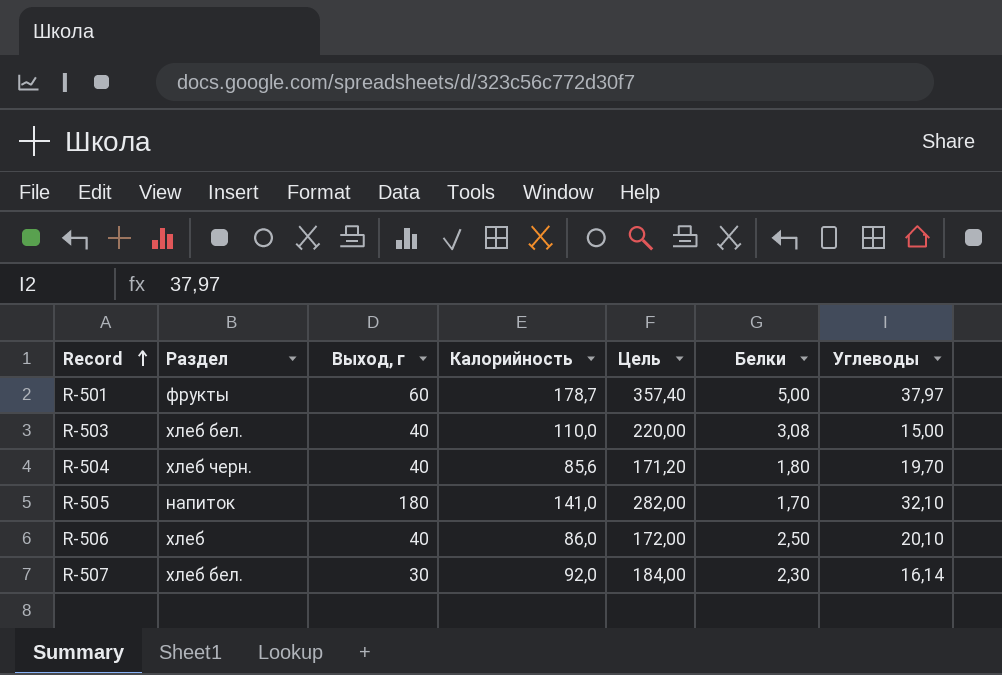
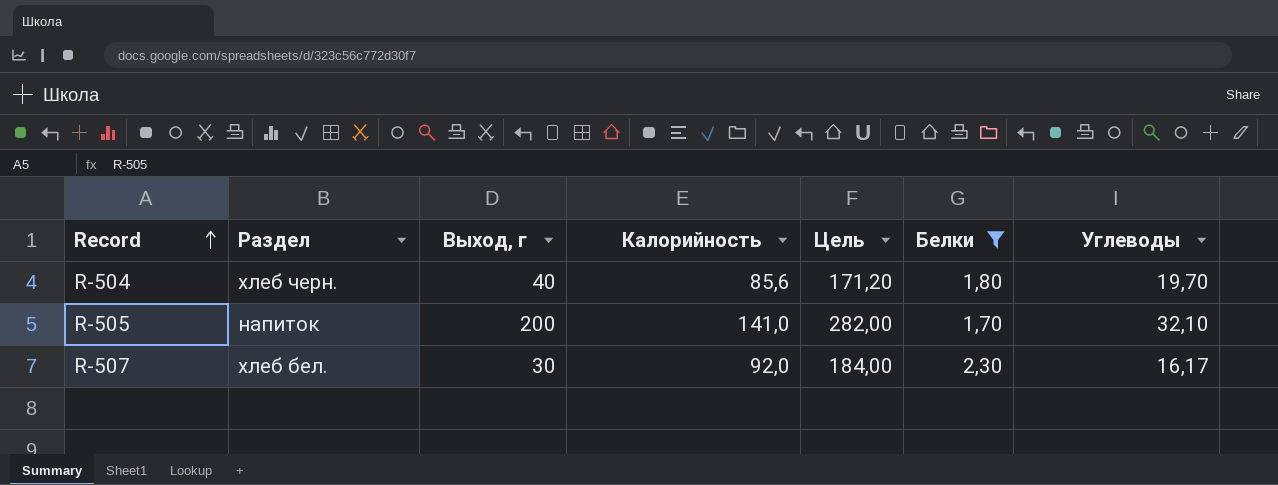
filter: none -> Белки <= 2,30
R-505 | Выход, г: 180 -> 200
R-507 | Углеводы: 16,14 -> 16,17

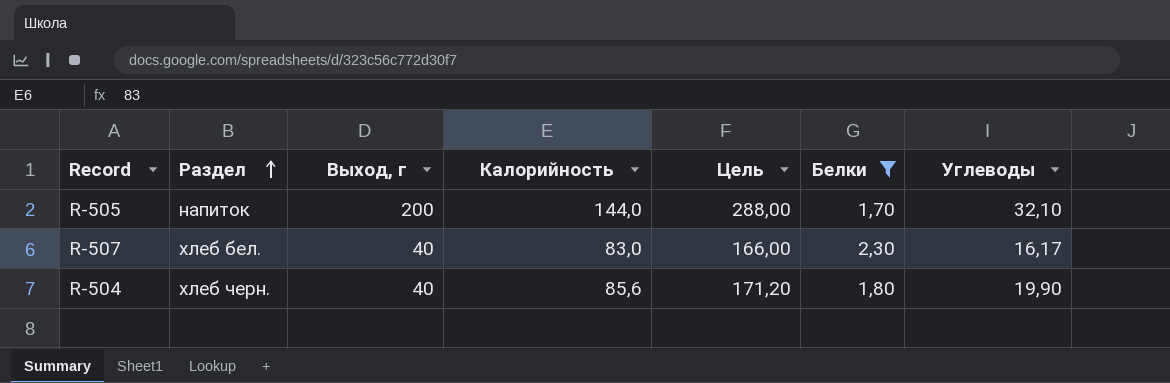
row order: Record ascending -> Раздел ascending
R-505 | Калорийность: 141,0 -> 144,0
R-505 | Цель: 282,00 -> 288,00
R-507 | Выход, г: 30 -> 40
R-507 | Калорийность: 92,0 -> 83,0
R-507 | Цель: 184,00 -> 166,00
R-504 | Углеводы: 19,70 -> 19,90

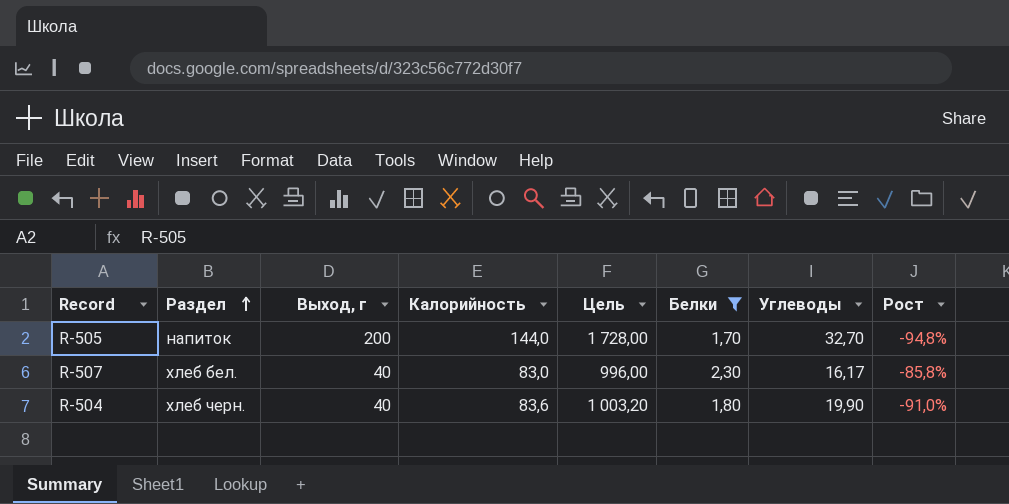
column Цель | formula: [Калорийность] * 2 -> [Калорийность] * 12
column Рост | formula: none -> ([Белки] - [Углеводы]) / [Углеводы]
R-505 | Углеводы: 32,10 -> 32,70
R-504 | Калорийность: 85,6 -> 83,6

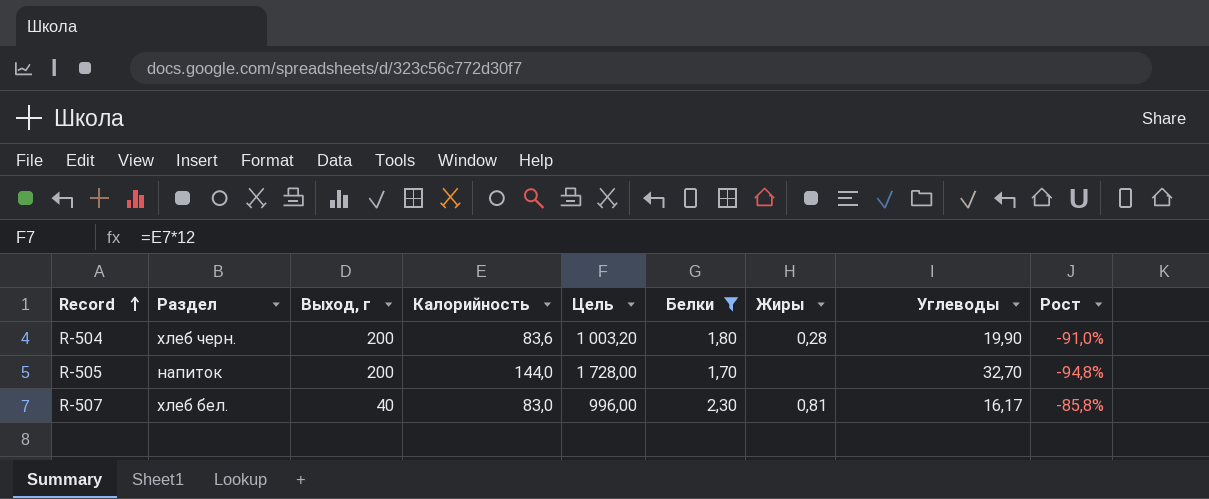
row order: Раздел ascending -> Record ascending
column Жиры | position: none -> 7
R-504 | Выход, г: 40 -> 200

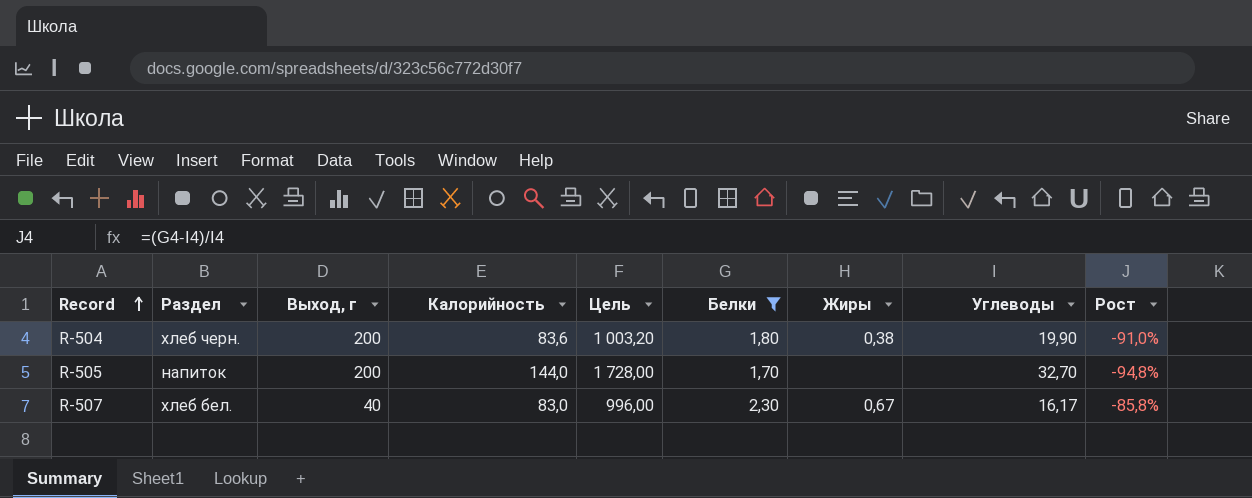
R-504 | Жиры: 0,28 -> 0,38
R-507 | Жиры: 0,81 -> 0,67

